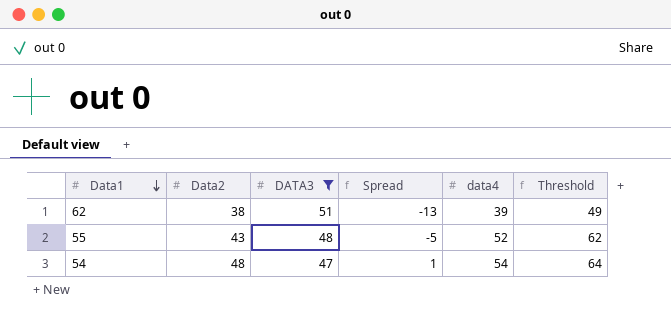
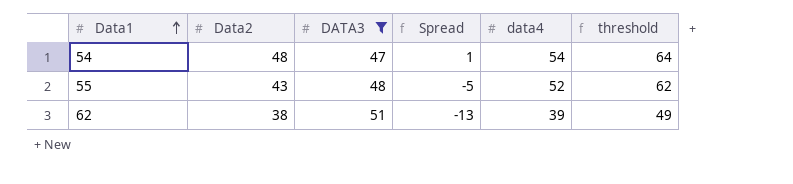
row order: Data1 descending -> Data1 ascending
column name: Threshold -> threshold

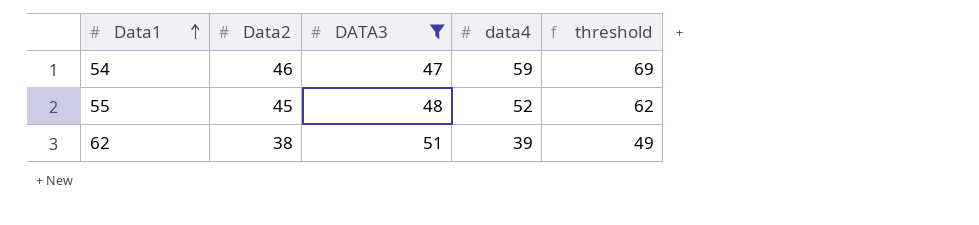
column Spread | formula: [Data2] - [DATA3] -> none
54 | Data2: 48 -> 46
54 | data4: 54 -> 59
54 | threshold: 64 -> 69
55 | Data2: 43 -> 45

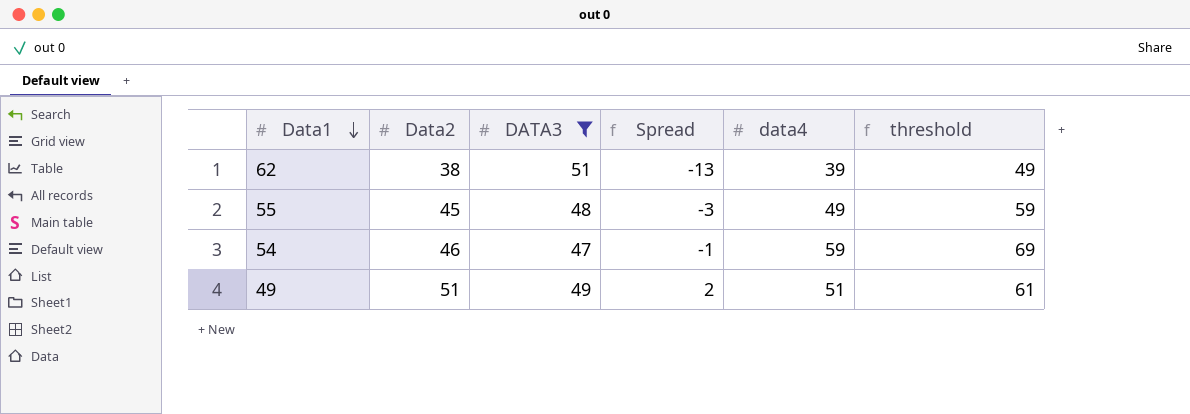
row order: Data1 ascending -> Data1 descending
column Spread | formula: none -> [Data2] - [DATA3]
55 | data4: 52 -> 49
55 | threshold: 62 -> 59
row 49: none -> 51 | 49 | 2 | 51 | 61

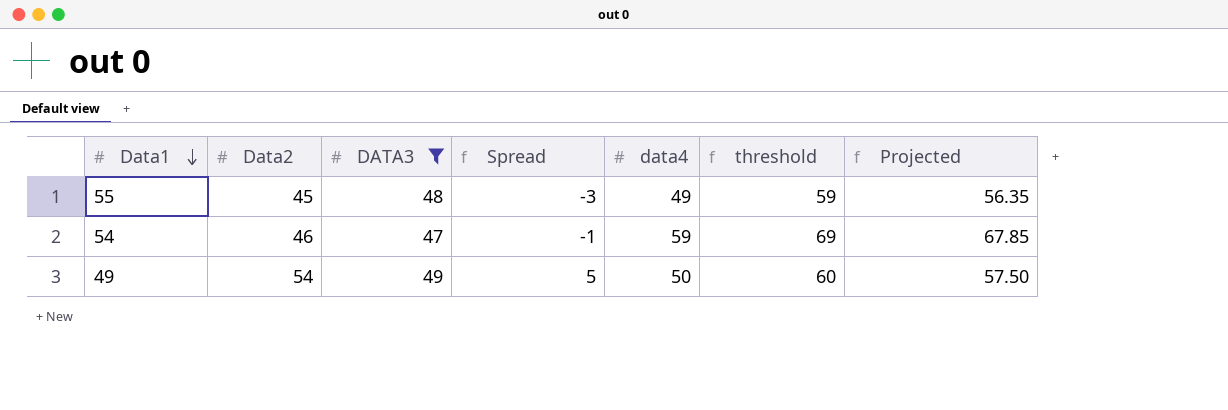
column Projected | formula: none -> [data4] * 1.15
row 62: 38 | 51 | -13 | 39 | 49 -> none
49 | Data2: 51 -> 54
49 | Spread: 2 -> 5
49 | data4: 51 -> 50
49 | threshold: 61 -> 60

